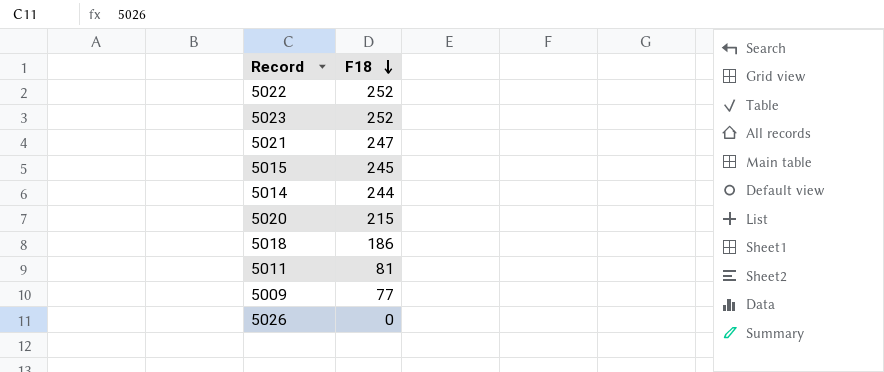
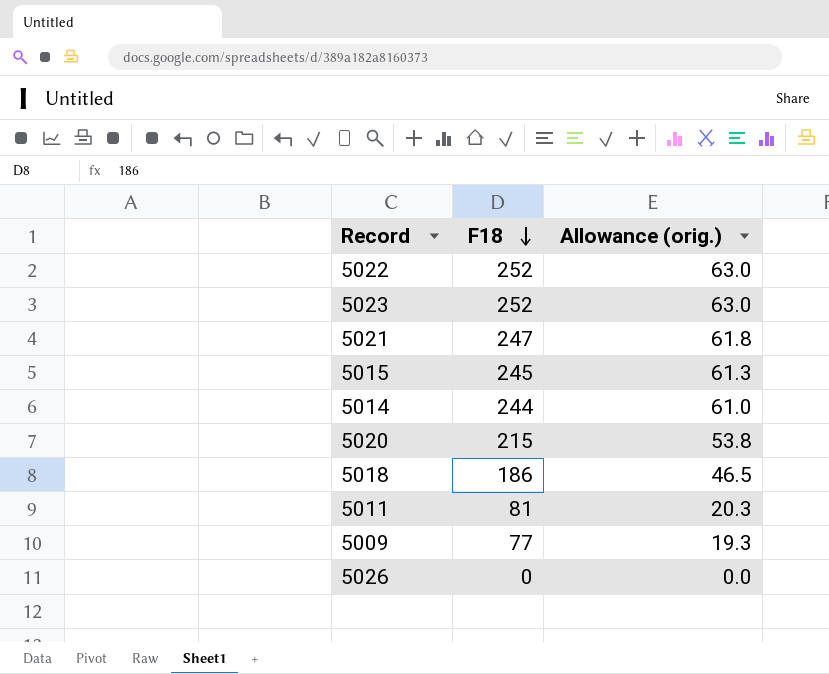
column Allowance (orig.) | formula: none -> [F18] * 0.25

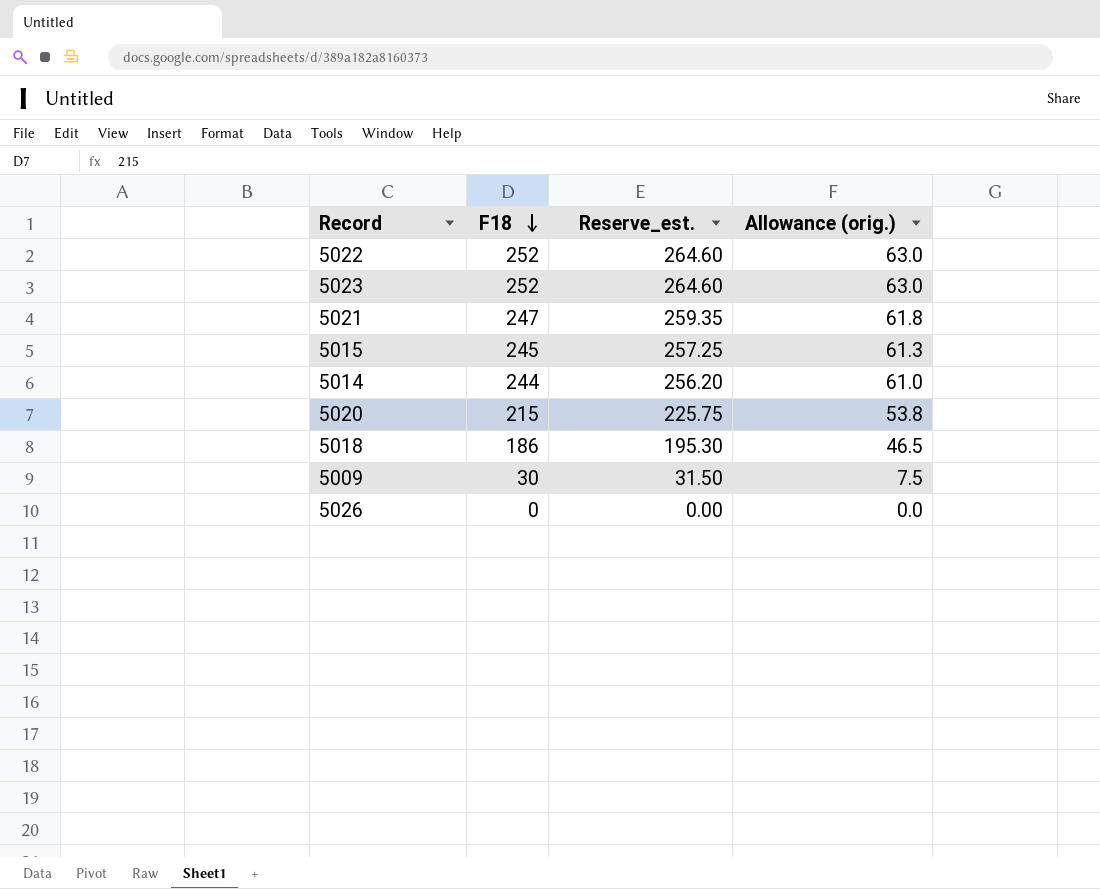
column Reserve_est. | formula: none -> [F18] * 1.05
row 5011: 81 | 20.3 -> none
5009 | F18: 77 -> 30
5009 | Allowance (orig.): 19.3 -> 7.5

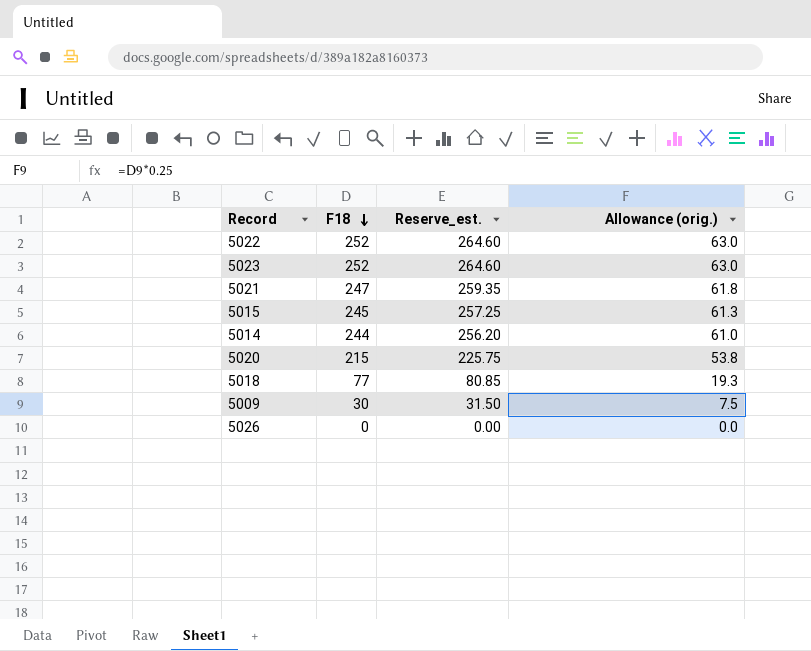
5018 | F18: 186 -> 77
5018 | Reserve_est.: 195.30 -> 80.85
5018 | Allowance (orig.): 46.5 -> 19.3

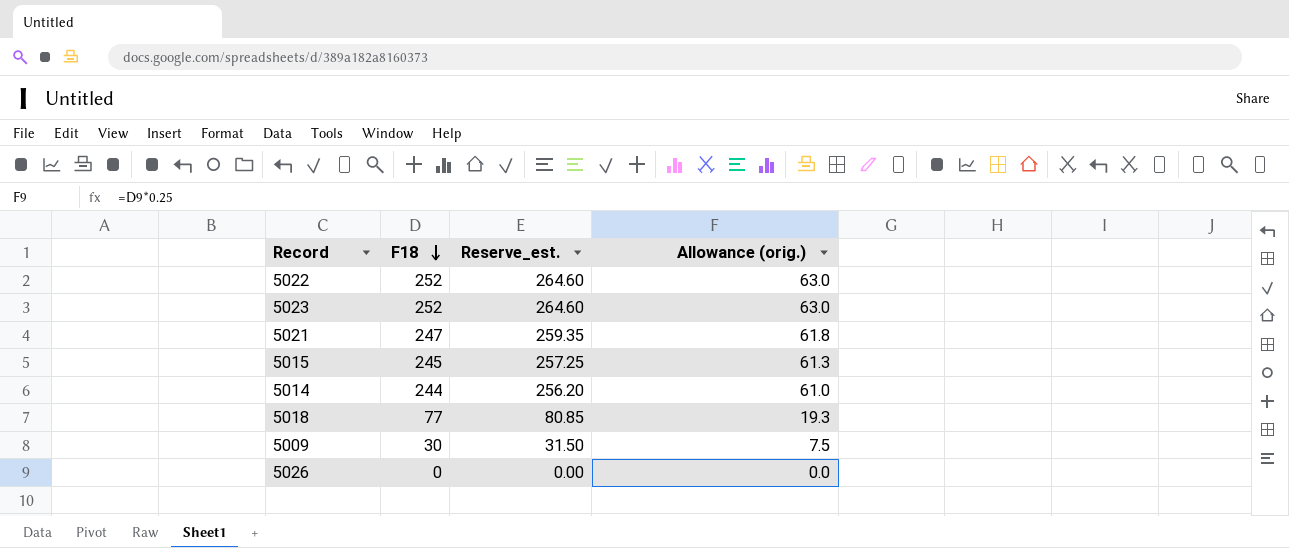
row 5020: 215 | 225.75 | 53.8 -> none

